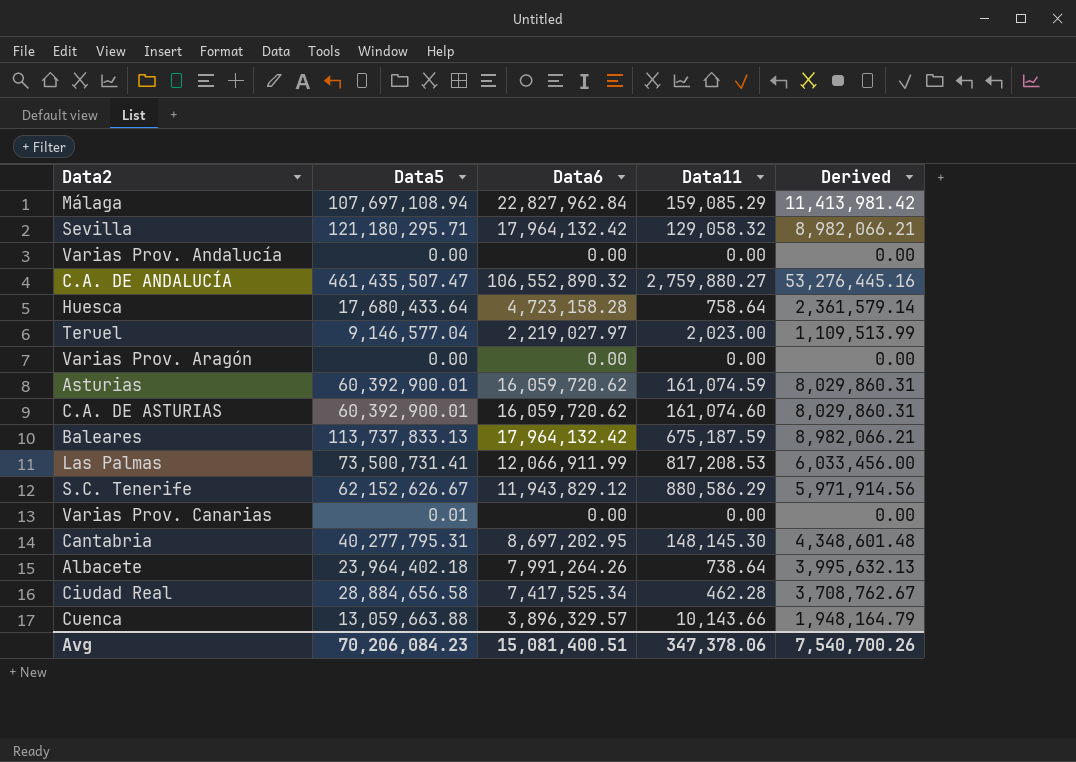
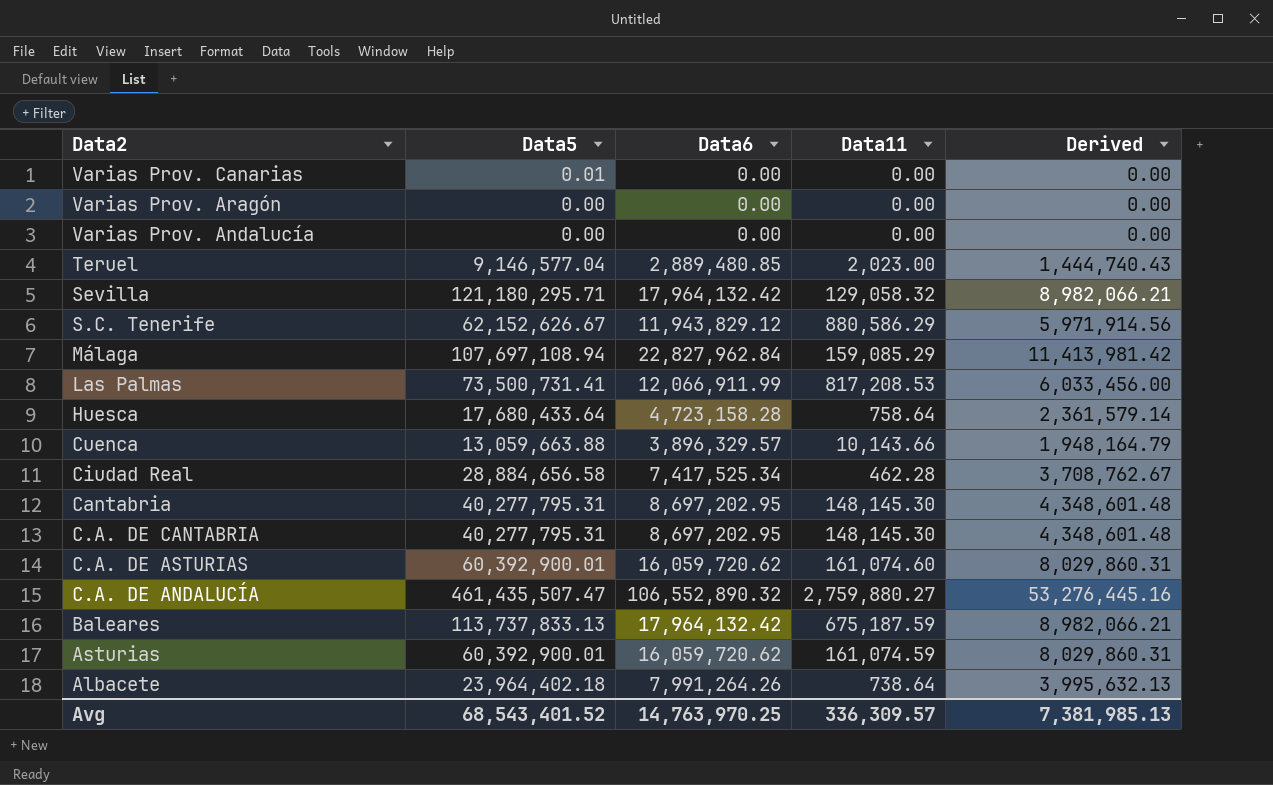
row order: none -> Data2 descending
Teruel | Data6: 2,219,027.97 -> 2,889,480.85
Teruel | Derived: 1,109,513.99 -> 1,444,740.43
row C.A. DE CANTABRIA: none -> 40,277,795.31 | 8,697,202.95 | 148,145.30 | 4,348,601.48
Avg | Data5: 70,206,084.23 -> 68,543,401.52
Avg | Data6: 15,081,400.51 -> 14,763,970.25
Avg | Data11: 347,378.06 -> 336,309.57
Avg | Derived: 7,540,700.26 -> 7,381,985.13

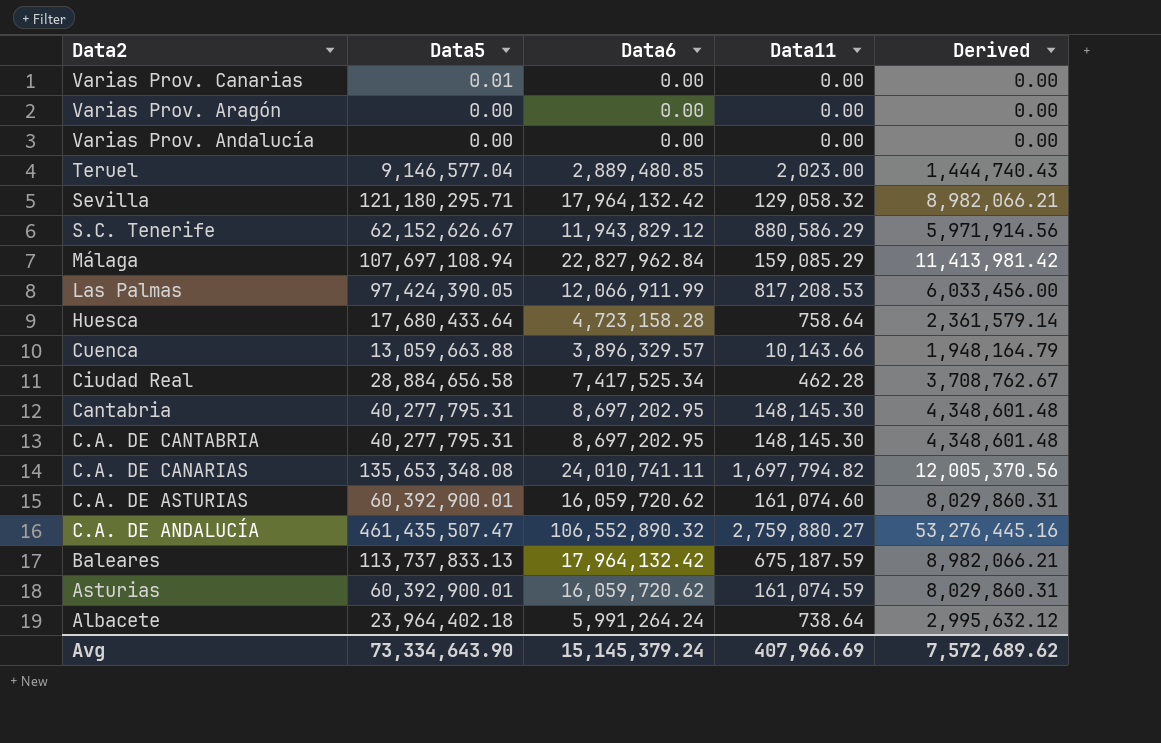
Las Palmas | Data5: 73,500,731.41 -> 97,424,390.05
row C.A. DE CANARIAS: none -> 135,653,348.08 | 24,010,741.11 | 1,697,794.82 | 12,005,370.56
Albacete | Data6: 7,991,264.26 -> 5,991,264.24
Albacete | Derived: 3,995,632.13 -> 2,995,632.12
Avg | Data5: 68,543,401.52 -> 73,334,643.90
Avg | Data6: 14,763,970.25 -> 15,145,379.24
Avg | Data11: 336,309.57 -> 407,966.69
Avg | Derived: 7,381,985.13 -> 7,572,689.62

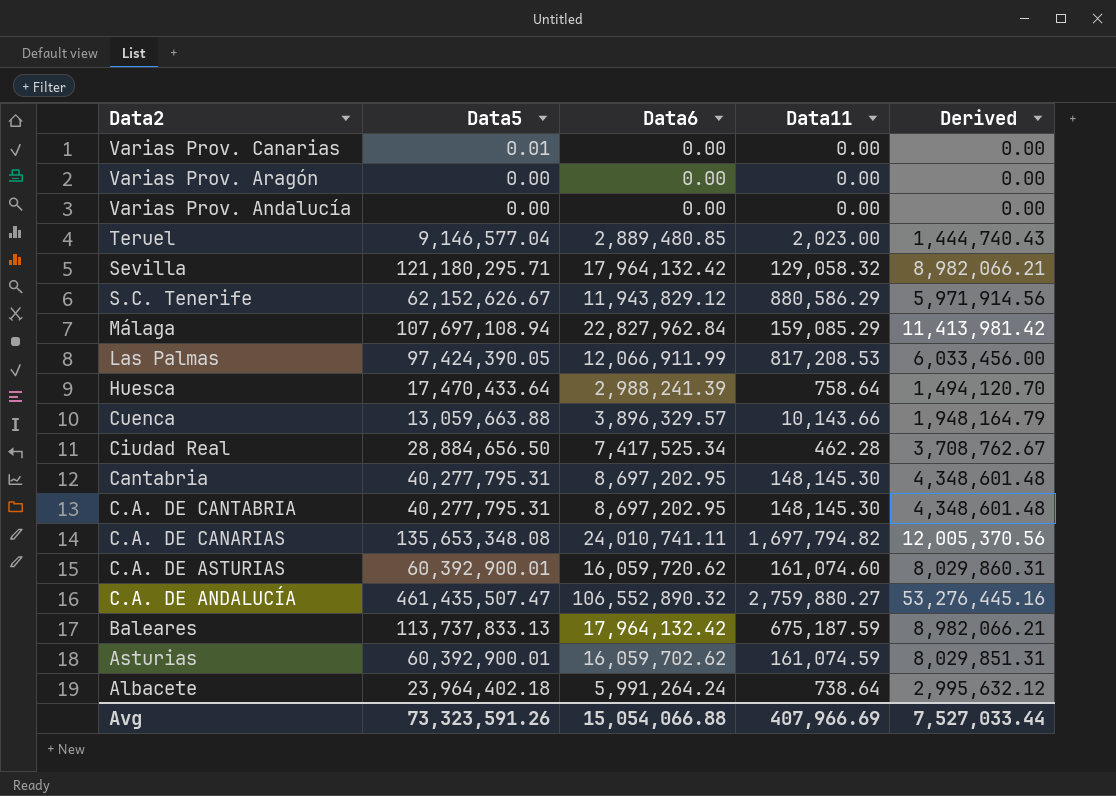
Huesca | Data5: 17,680,433.64 -> 17,470,433.64
Huesca | Data6: 4,723,158.28 -> 2,988,241.39
Huesca | Derived: 2,361,579.14 -> 1,494,120.70
Ciudad Real | Data5: 28,884,656.58 -> 28,884,656.50
Asturias | Data6: 16,059,720.62 -> 16,059,702.62
Asturias | Derived: 8,029,860.31 -> 8,029,851.31
Avg | Data5: 73,334,643.90 -> 73,323,591.26
Avg | Data6: 15,145,379.24 -> 15,054,066.88
Avg | Derived: 7,572,689.62 -> 7,527,033.44

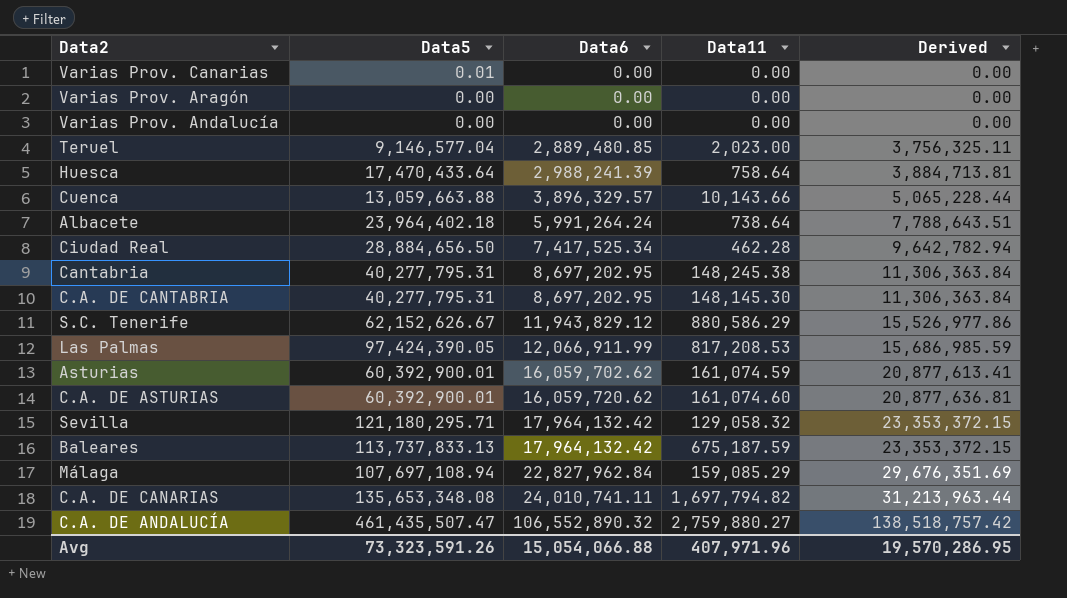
row order: Data2 descending -> Data6 ascending
column Derived | formula: [Data6] * 0.5 -> [Data6] * 1.3
Cantabria | Data11: 148,145.30 -> 148,245.38
Avg | Data11: 407,966.69 -> 407,971.96
Avg | Derived: 7,527,033.44 -> 19,570,286.95

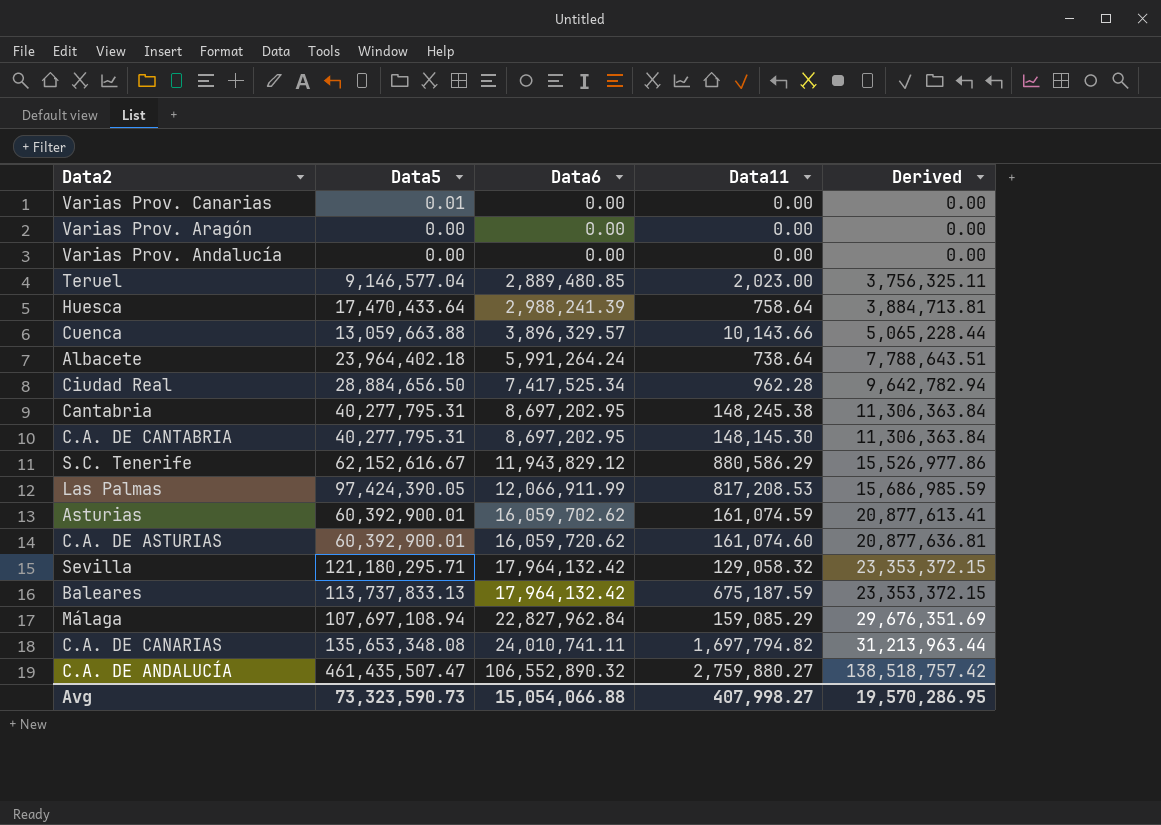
Ciudad Real | Data11: 462.28 -> 962.28
S.C. Tenerife | Data5: 62,152,626.67 -> 62,152,616.67
Avg | Data5: 73,323,591.26 -> 73,323,590.73
Avg | Data11: 407,971.96 -> 407,998.27

